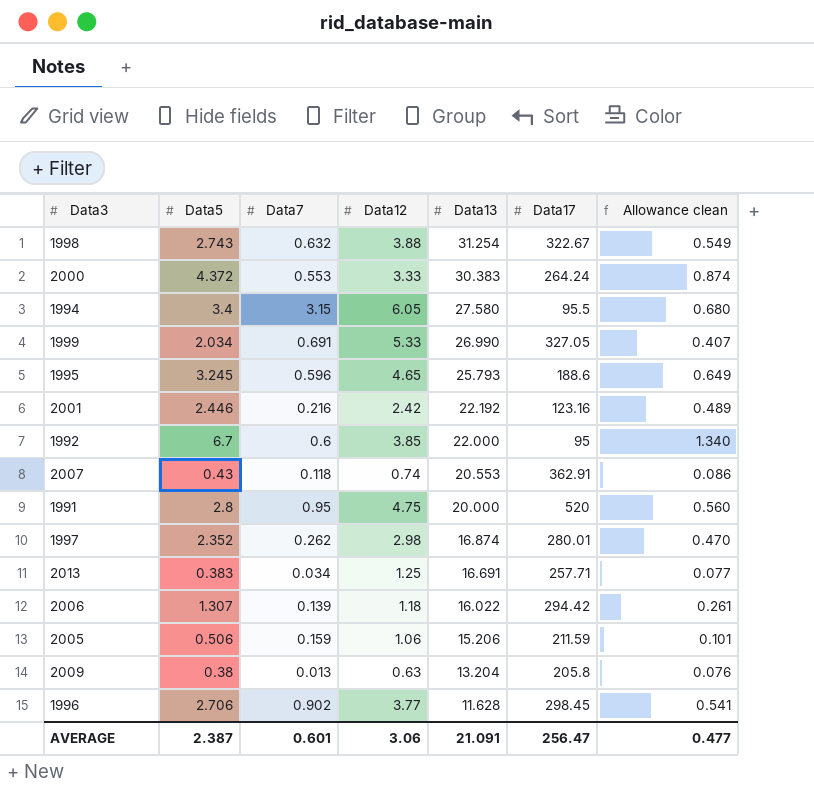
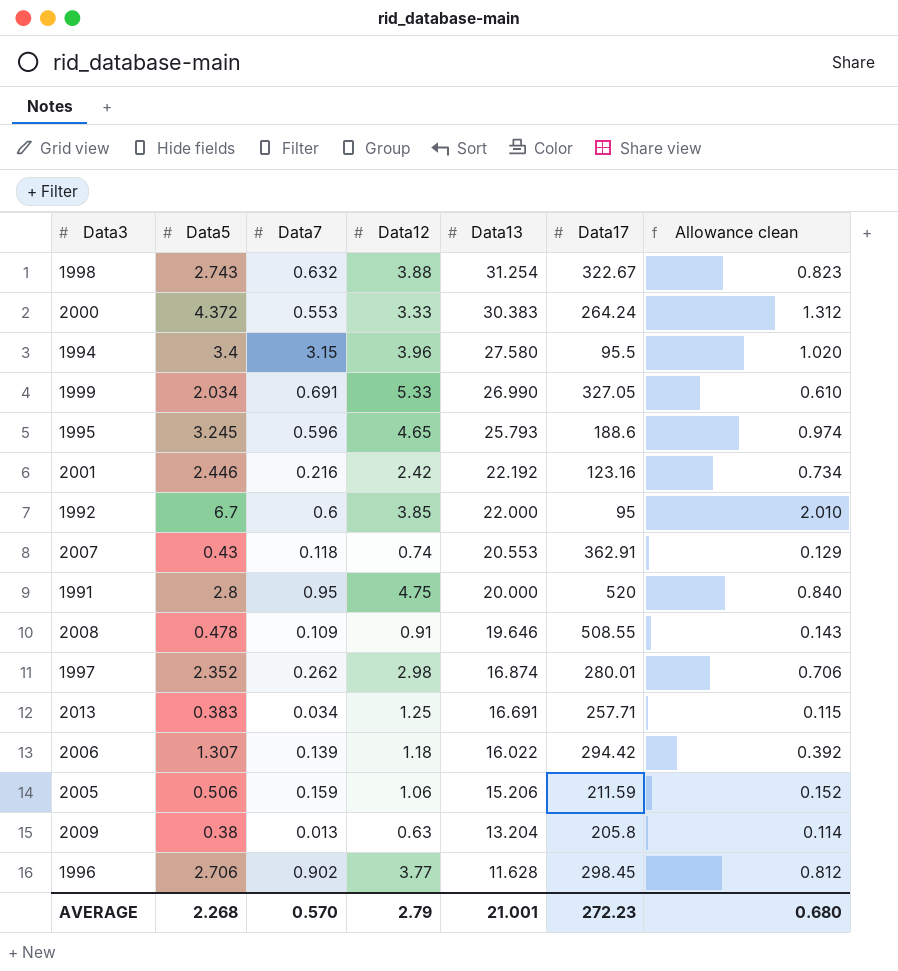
column Allowance clean | formula: [Data5] * 0.2 -> [Data5] * 0.3
1994 | Data12: 6.05 -> 3.96
row 2008: none -> 0.478 | 0.109 | 0.91 | 19.646 | 508.55 | 0.143
AVERAGE | Data5: 2.387 -> 2.268
AVERAGE | Data7: 0.601 -> 0.570
AVERAGE | Data12: 3.06 -> 2.79
AVERAGE | Data13: 21.091 -> 21.001
AVERAGE | Data17: 256.47 -> 272.23
AVERAGE | Allowance clean: 0.477 -> 0.680

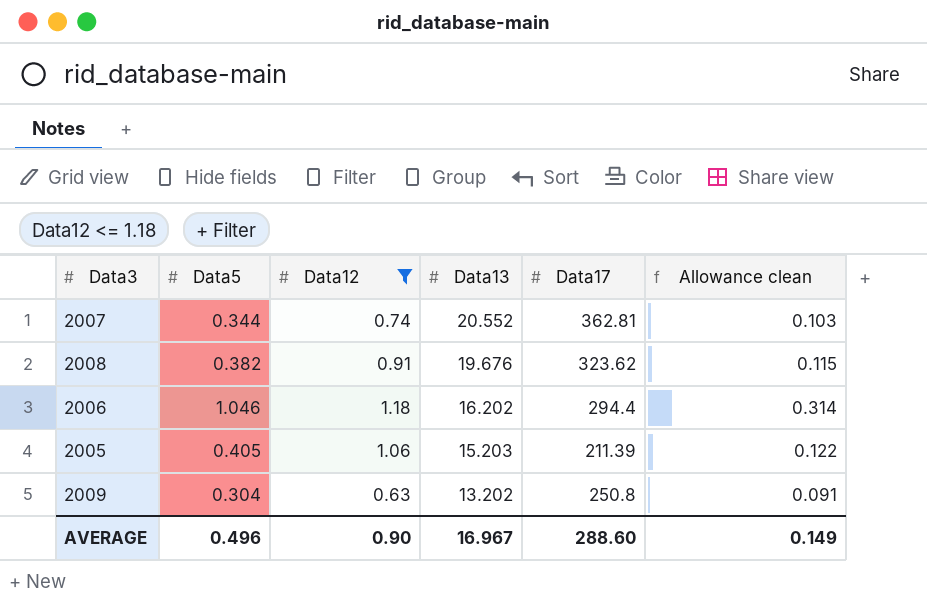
filter: none -> Data12 <= 1.18
column Data7 | position: 3 -> none
2007 | Data5: 0.43 -> 0.344
2007 | Data13: 20.553 -> 20.552
2007 | Data17: 362.91 -> 362.81
2007 | Allowance clean: 0.129 -> 0.103
2008 | Data5: 0.478 -> 0.382
2008 | Data13: 19.646 -> 19.676
2008 | Data17: 508.55 -> 323.62
2008 | Allowance clean: 0.143 -> 0.115
2006 | Data5: 1.307 -> 1.046
2006 | Data13: 16.022 -> 16.202
2006 | Data17: 294.42 -> 294.4
2006 | Allowance clean: 0.392 -> 0.314
2005 | Data5: 0.506 -> 0.405
2005 | Data13: 15.206 -> 15.203
2005 | Data17: 211.59 -> 211.39
2005 | Allowance clean: 0.152 -> 0.122
2009 | Data5: 0.38 -> 0.304
2009 | Data13: 13.204 -> 13.202
2009 | Data17: 205.8 -> 250.8
2009 | Allowance clean: 0.114 -> 0.091
AVERAGE | Data5: 2.268 -> 0.496
AVERAGE | Data12: 2.79 -> 0.90
AVERAGE | Data13: 21.001 -> 16.967
AVERAGE | Data17: 272.23 -> 288.60
AVERAGE | Allowance clean: 0.680 -> 0.149

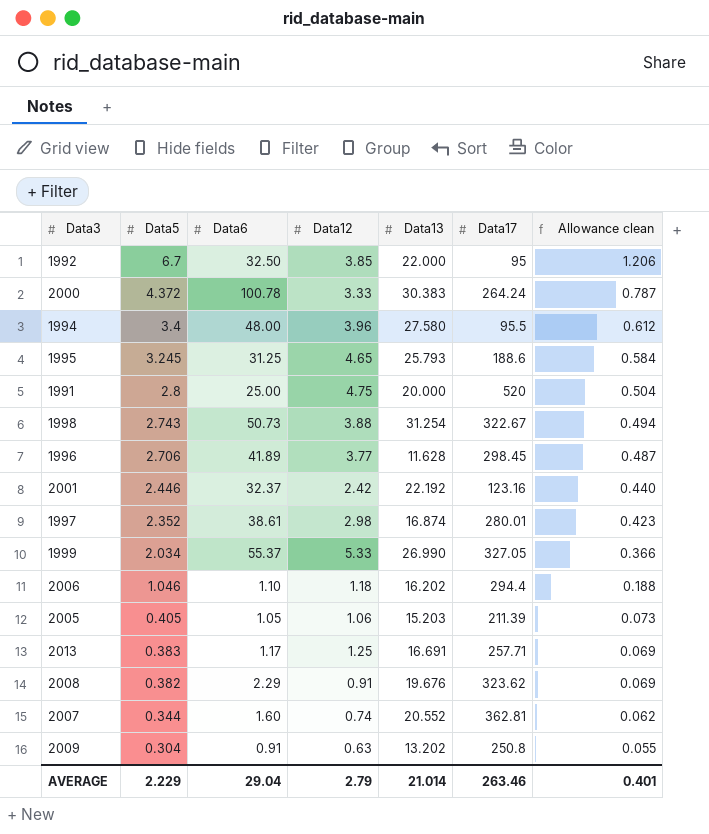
filter: Data12 <= 1.18 -> none
row order: Data13 descending -> Data5 descending
column Data6 | position: none -> 3
column Allowance clean | formula: [Data5] * 0.3 -> [Data5] * 0.18
AVERAGE | Data5: 0.496 -> 2.229
AVERAGE | Data12: 0.90 -> 2.79
AVERAGE | Data13: 16.967 -> 21.014
AVERAGE | Data17: 288.60 -> 263.46
AVERAGE | Allowance clean: 0.149 -> 0.401

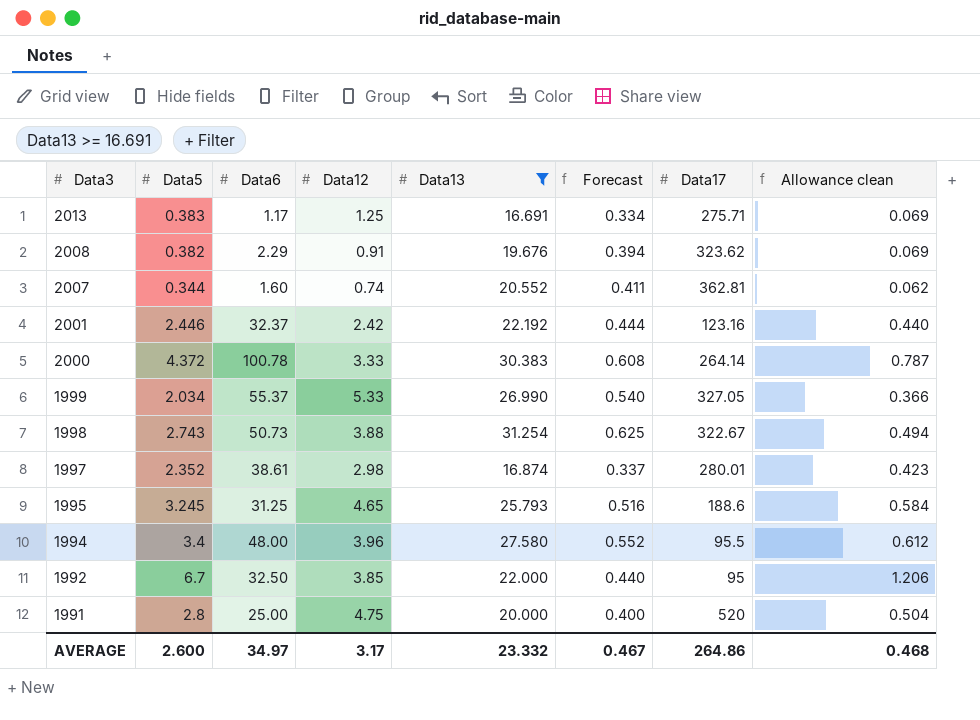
filter: none -> Data13 >= 16.691
row order: Data5 descending -> Data3 descending
column Forecast | formula: none -> [Data13] * 0.02
2013 | Data17: 257.71 -> 275.71
2000 | Data17: 264.24 -> 264.14
AVERAGE | Data5: 2.229 -> 2.600
AVERAGE | Data6: 29.04 -> 34.97
AVERAGE | Data12: 2.79 -> 3.17
AVERAGE | Data13: 21.014 -> 23.332
AVERAGE | Data17: 263.46 -> 264.86
AVERAGE | Allowance clean: 0.401 -> 0.468

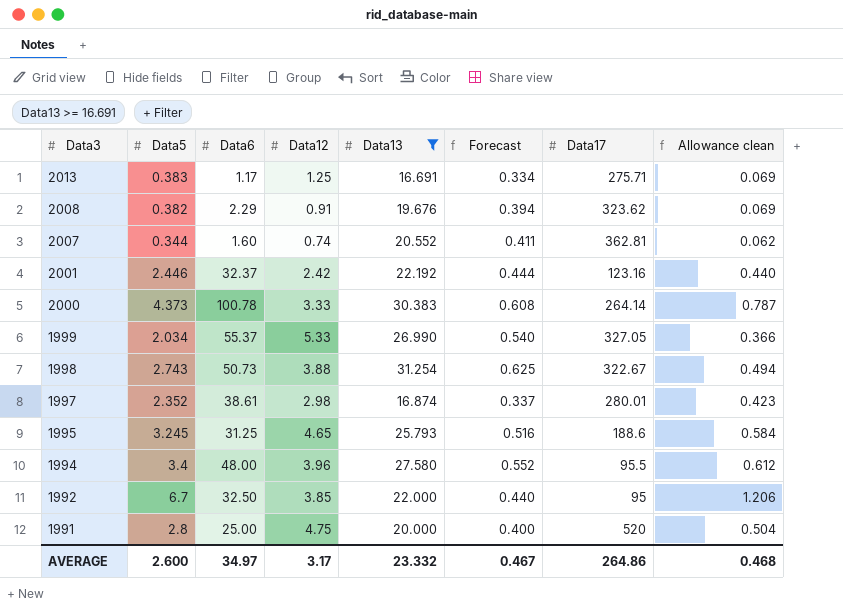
2000 | Data5: 4.372 -> 4.373

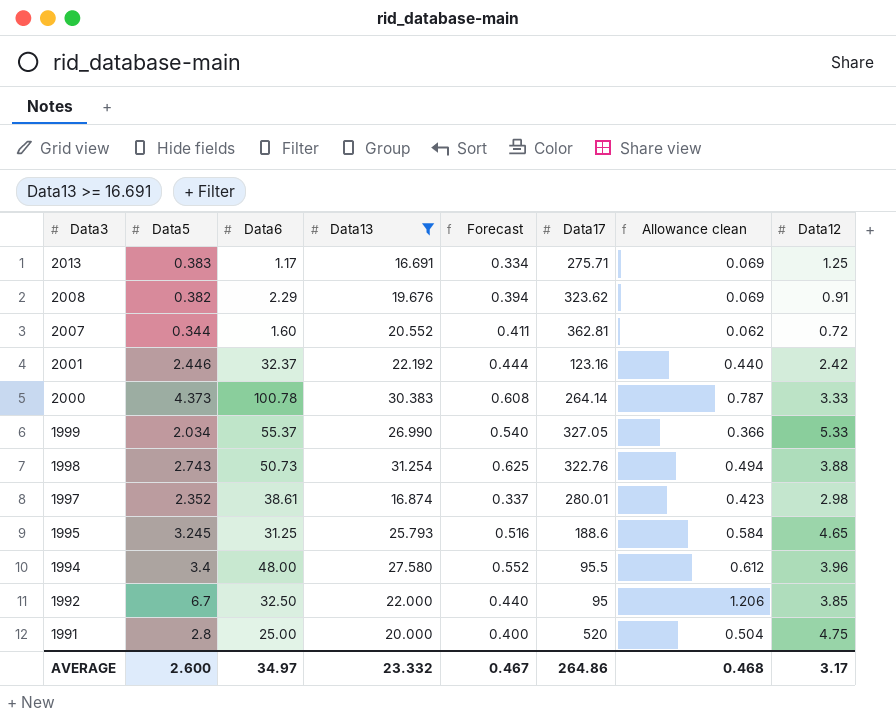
column Data12 | position: 4 -> 8
2007 | Data12: 0.74 -> 0.72
1998 | Data17: 322.67 -> 322.76

